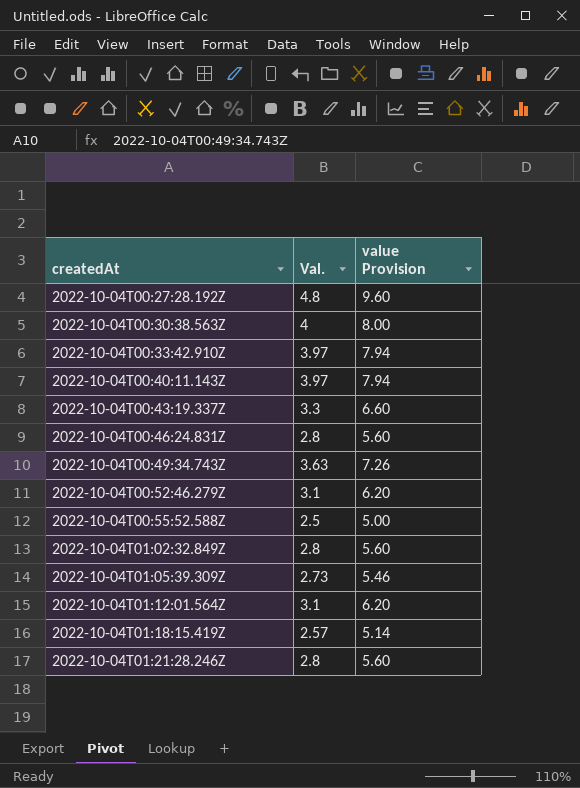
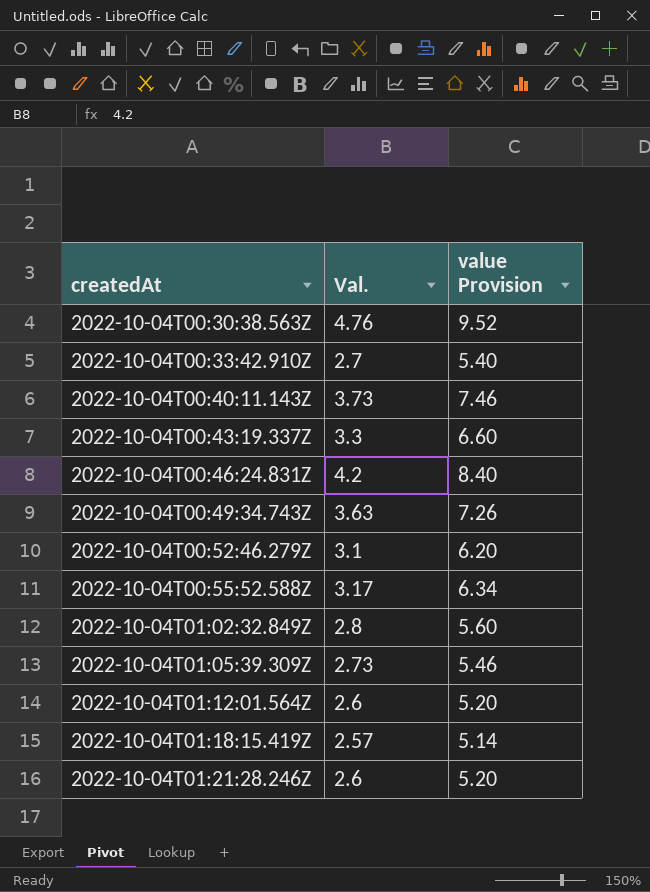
row 2022-10-04T00:27:28.192Z: 4.8 | 9.60 -> none
2022-10-04T00:30:38.563Z | Val.: 4 -> 4.76
2022-10-04T00:30:38.563Z | value Provision: 8.00 -> 9.52
2022-10-04T00:33:42.910Z | Val.: 3.97 -> 2.7
2022-10-04T00:33:42.910Z | value Provision: 7.94 -> 5.40
2022-10-04T00:40:11.143Z | Val.: 3.97 -> 3.73
2022-10-04T00:40:11.143Z | value Provision: 7.94 -> 7.46
2022-10-04T00:46:24.831Z | Val.: 2.8 -> 4.2
2022-10-04T00:46:24.831Z | value Provision: 5.60 -> 8.40
2022-10-04T00:55:52.588Z | Val.: 2.5 -> 3.17
2022-10-04T00:55:52.588Z | value Provision: 5.00 -> 6.34
2022-10-04T01:12:01.564Z | Val.: 3.1 -> 2.6
2022-10-04T01:12:01.564Z | value Provision: 6.20 -> 5.20
2022-10-04T01:21:28.246Z | Val.: 2.8 -> 2.6
2022-10-04T01:21:28.246Z | value Provision: 5.60 -> 5.20

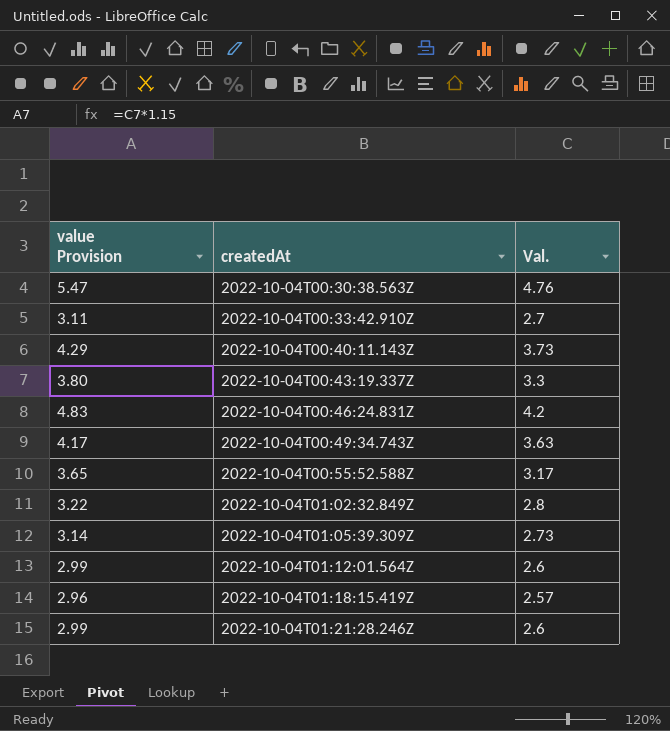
column value Provision | formula: [Val.] * 2 -> [Val.] * 1.15
column value Provision | position: 3 -> 1
row 2022-10-04T00:52:46.279Z: 3.1 | 6.20 -> none

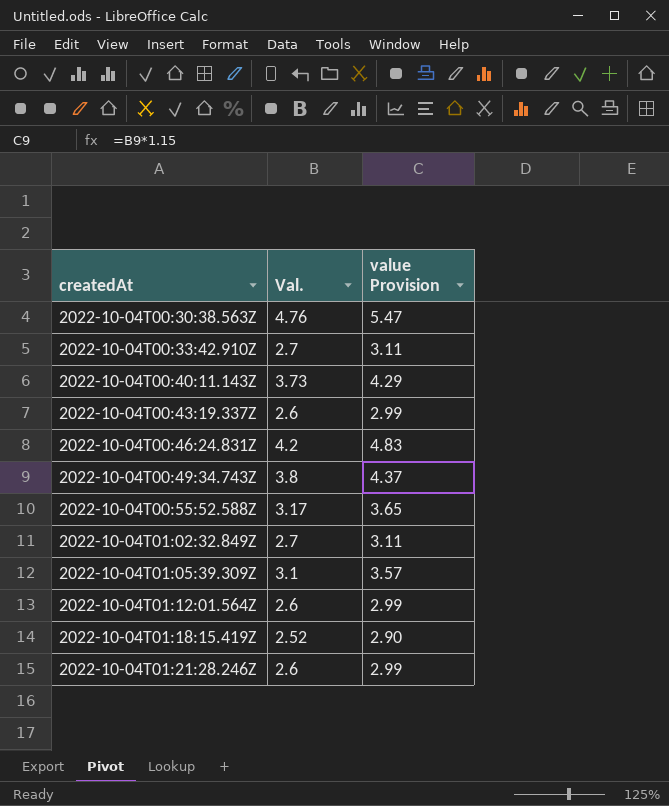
column value Provision | position: 1 -> 3
2022-10-04T00:43:19.337Z | Val.: 3.3 -> 2.6
2022-10-04T00:43:19.337Z | value Provision: 3.80 -> 2.99
2022-10-04T00:49:34.743Z | Val.: 3.63 -> 3.8
2022-10-04T00:49:34.743Z | value Provision: 4.17 -> 4.37
2022-10-04T01:02:32.849Z | Val.: 2.8 -> 2.7
2022-10-04T01:02:32.849Z | value Provision: 3.22 -> 3.11
2022-10-04T01:05:39.309Z | Val.: 2.73 -> 3.1
2022-10-04T01:05:39.309Z | value Provision: 3.14 -> 3.57
2022-10-04T01:18:15.419Z | Val.: 2.57 -> 2.52
2022-10-04T01:18:15.419Z | value Provision: 2.96 -> 2.90

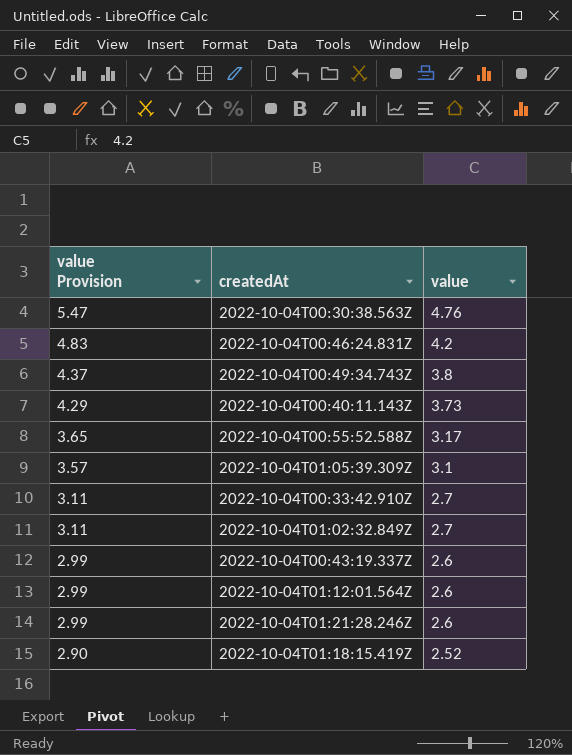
row order: createdAt ascending -> value Provision descending
column value Provision | position: 3 -> 1
column name: Val. -> value

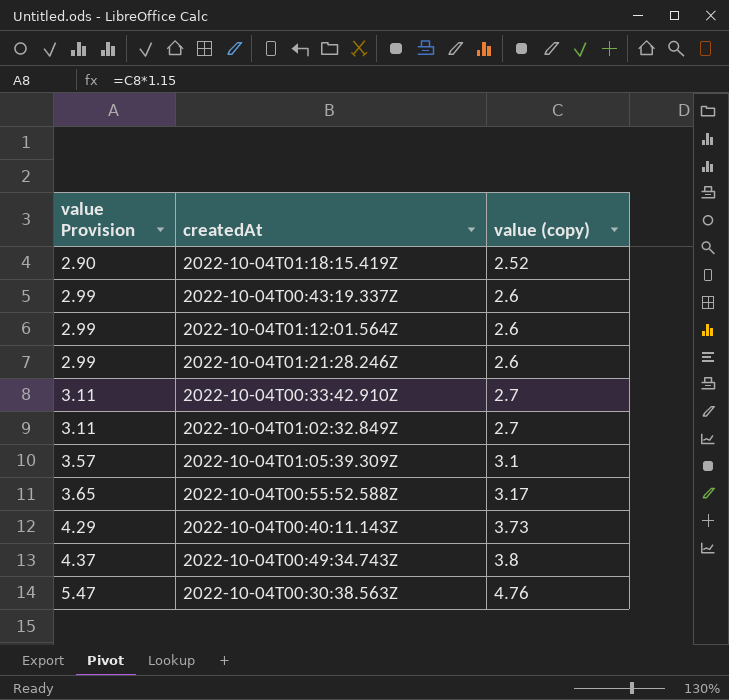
row order: value Provision descending -> value Provision ascending
column name: value -> value (copy)
row 2022-10-04T00:46:24.831Z: 4.83 | 4.2 -> none

